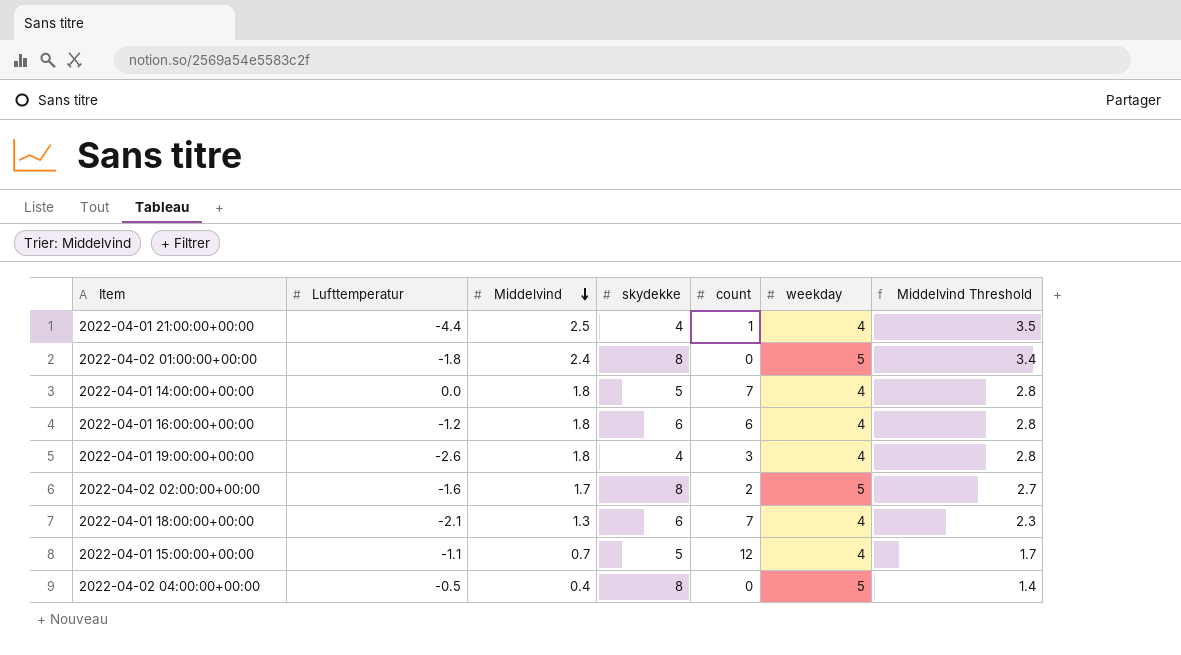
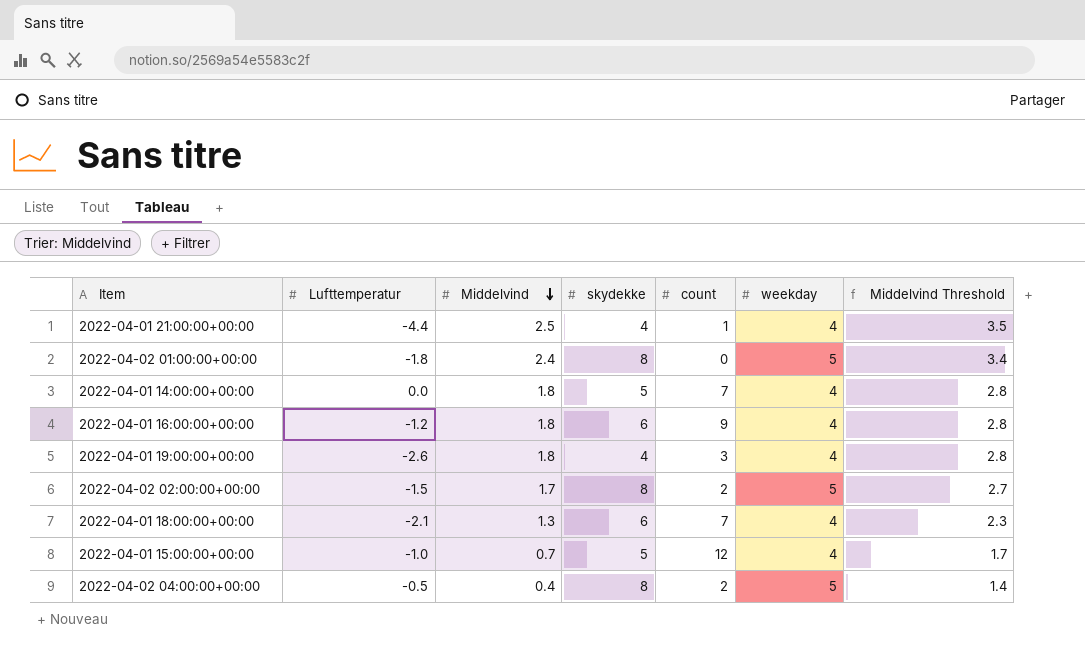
2022-04-01 16:00:00+00:00 | count: 6 -> 9
2022-04-02 02:00:00+00:00 | Lufttemperatur: -1.6 -> -1.5
2022-04-01 15:00:00+00:00 | Lufttemperatur: -1.1 -> -1.0
2022-04-02 04:00:00+00:00 | count: 0 -> 2

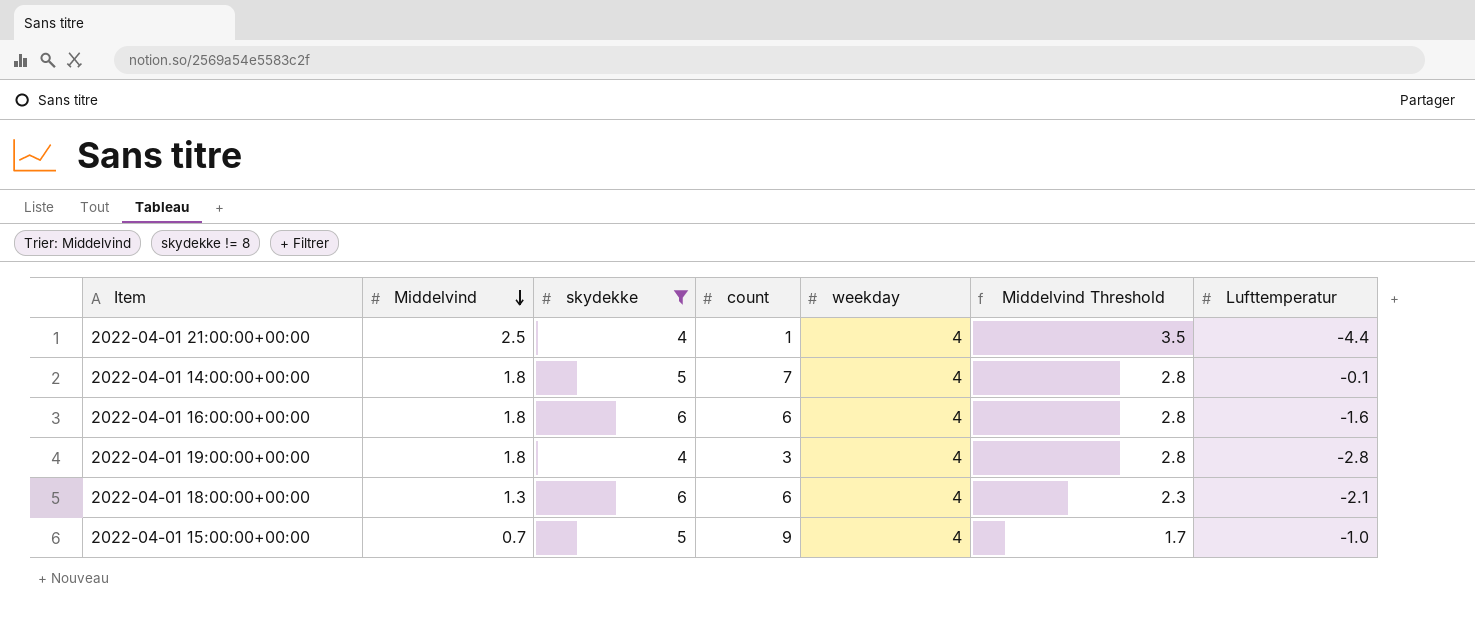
filter: none -> skydekke != 8
column Lufttemperatur | position: 2 -> 7
2022-04-01 14:00:00+00:00 | Lufttemperatur: 0.0 -> -0.1
2022-04-01 16:00:00+00:00 | count: 9 -> 6
2022-04-01 16:00:00+00:00 | Lufttemperatur: -1.2 -> -1.6
2022-04-01 19:00:00+00:00 | Lufttemperatur: -2.6 -> -2.8
2022-04-01 18:00:00+00:00 | count: 7 -> 6
2022-04-01 15:00:00+00:00 | count: 12 -> 9

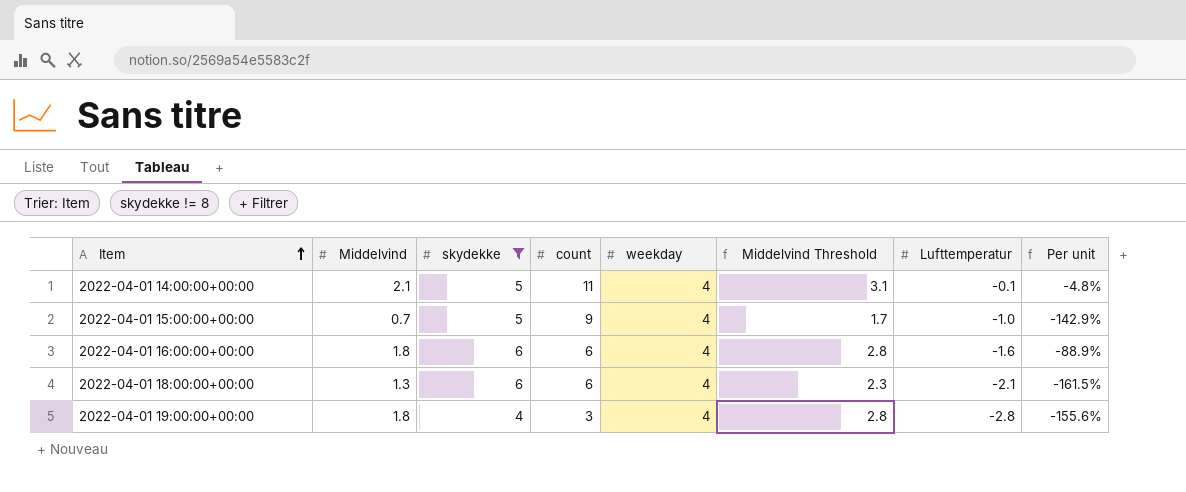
row order: Middelvind descending -> Item ascending
column Per unit | formula: none -> [Lufttemperatur] / [Middelvind]
row 2022-04-01 21:00:00+00:00: 2.5 | 4 | 1 | 4 | 3.5 | -4.4 -> none
2022-04-01 14:00:00+00:00 | Middelvind: 1.8 -> 2.1
2022-04-01 14:00:00+00:00 | count: 7 -> 11
2022-04-01 14:00:00+00:00 | Middelvind Threshold: 2.8 -> 3.1

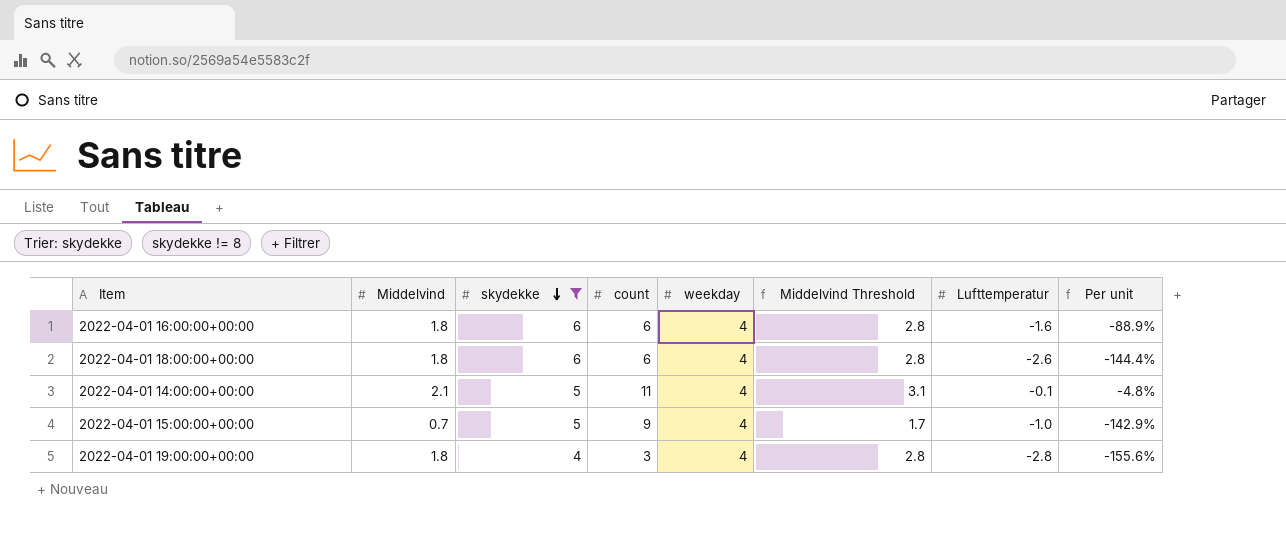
row order: Item ascending -> skydekke descending
2022-04-01 18:00:00+00:00 | Middelvind: 1.3 -> 1.8
2022-04-01 18:00:00+00:00 | Middelvind Threshold: 2.3 -> 2.8
2022-04-01 18:00:00+00:00 | Lufttemperatur: -2.1 -> -2.6
2022-04-01 18:00:00+00:00 | Per unit: -161.5% -> -144.4%

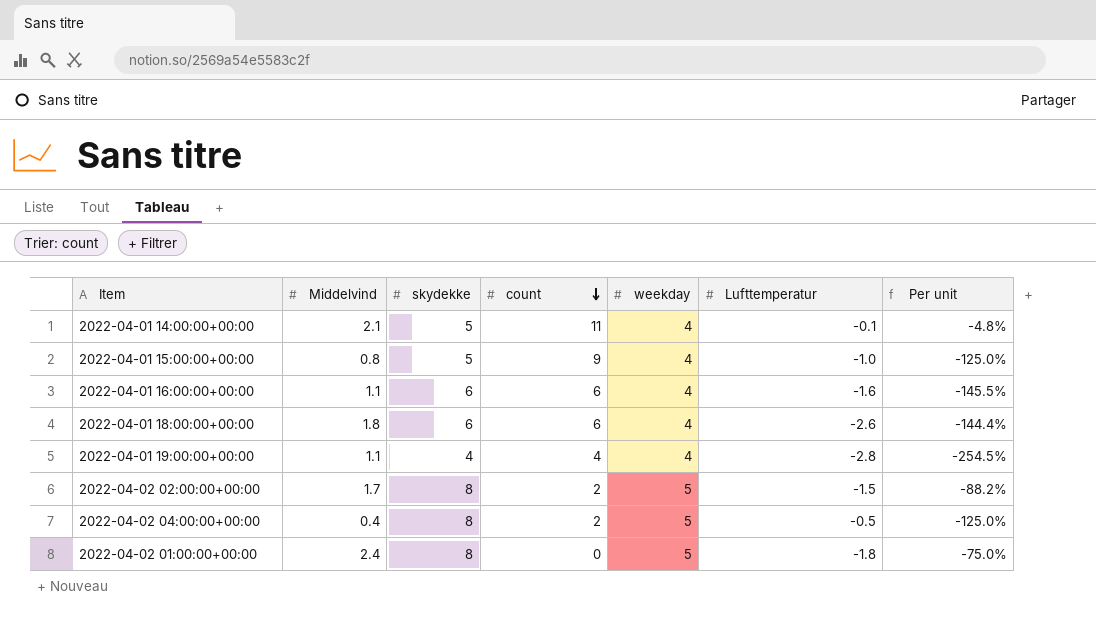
filter: skydekke != 8 -> none
row order: skydekke descending -> count descending
column Middelvind Threshold | formula: [Middelvind] + 1 -> none
2022-04-01 15:00:00+00:00 | Middelvind: 0.7 -> 0.8
2022-04-01 15:00:00+00:00 | Per unit: -142.9% -> -125.0%
2022-04-01 16:00:00+00:00 | Middelvind: 1.8 -> 1.1
2022-04-01 16:00:00+00:00 | Per unit: -88.9% -> -145.5%
2022-04-01 19:00:00+00:00 | Middelvind: 1.8 -> 1.1
2022-04-01 19:00:00+00:00 | count: 3 -> 4
2022-04-01 19:00:00+00:00 | Per unit: -155.6% -> -254.5%

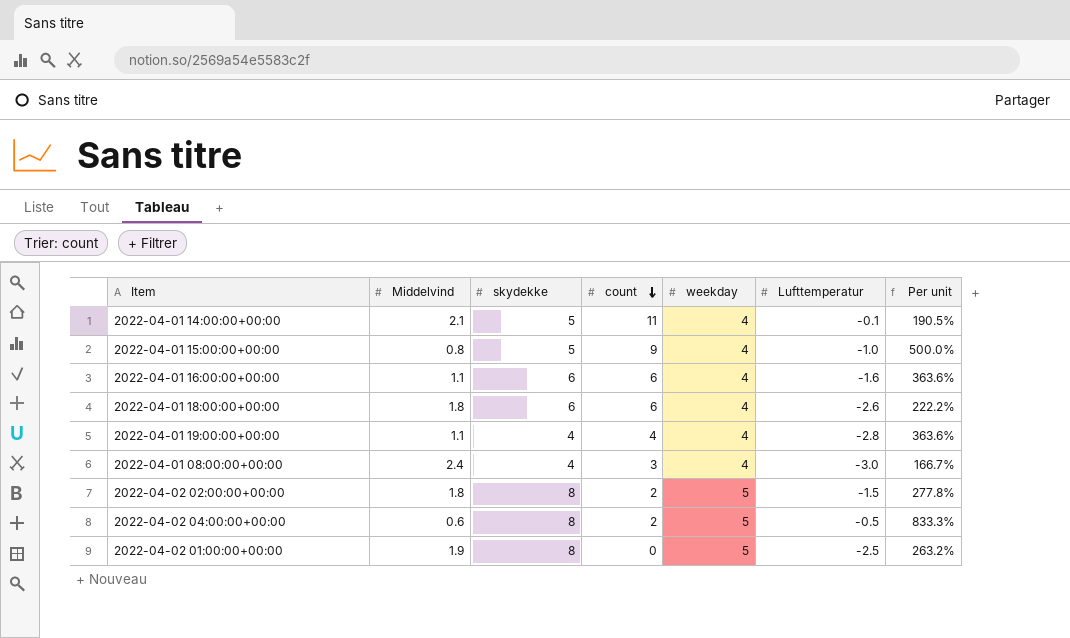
column Per unit | formula: [Lufttemperatur] / [Middelvind] -> [weekday] / [Middelvind]
row 2022-04-01 08:00:00+00:00: none -> 2.4 | 4 | 3 | 4 | -3.0 | 166.7%
2022-04-02 02:00:00+00:00 | Middelvind: 1.7 -> 1.8
2022-04-02 04:00:00+00:00 | Middelvind: 0.4 -> 0.6
2022-04-02 01:00:00+00:00 | Middelvind: 2.4 -> 1.9
2022-04-02 01:00:00+00:00 | Lufttemperatur: -1.8 -> -2.5

